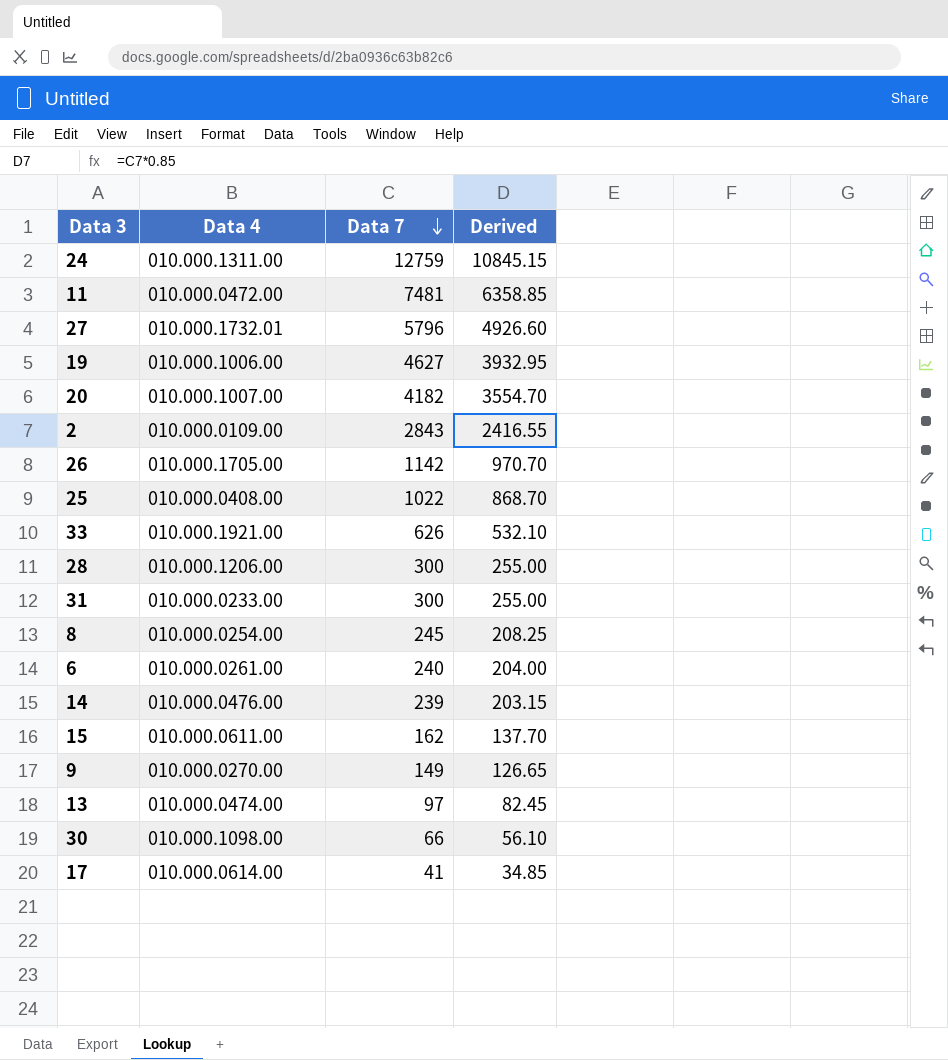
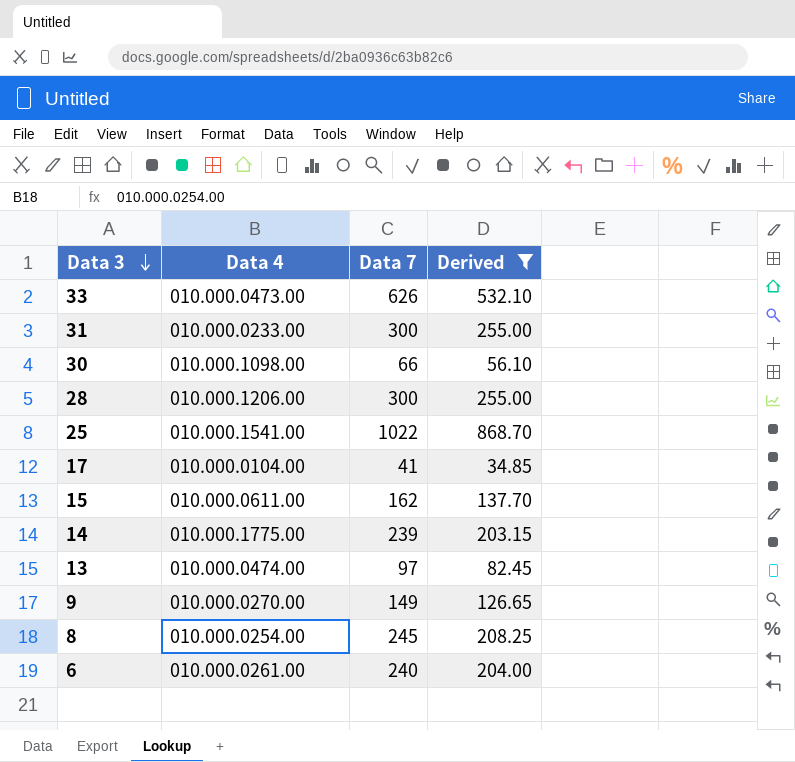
filter: none -> Derived <= 868.70
row order: Data 7 descending -> Data 3 descending
33 | Data 4: 010.000.1921.00 -> 010.000.0473.00
25 | Data 4: 010.000.0408.00 -> 010.000.1541.00
17 | Data 4: 010.000.0614.00 -> 010.000.0104.00
14 | Data 4: 010.000.0476.00 -> 010.000.1775.00

